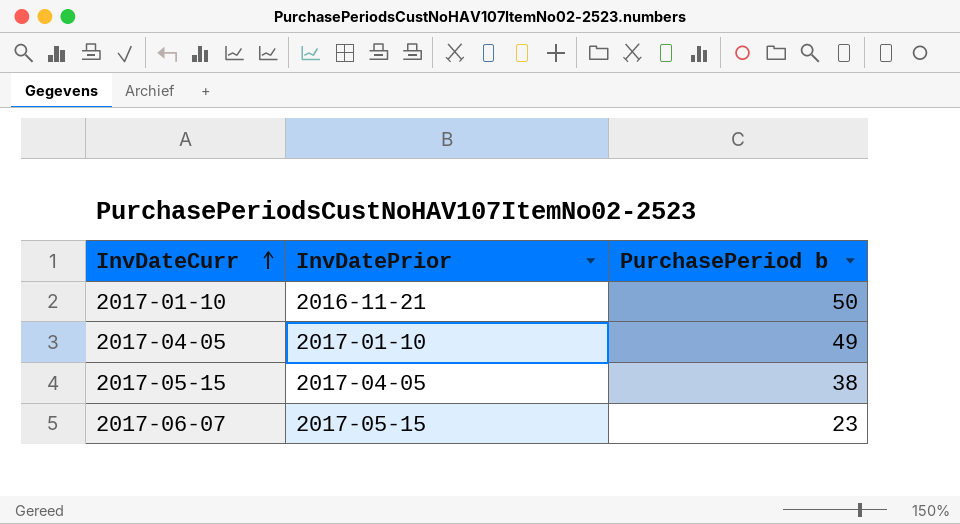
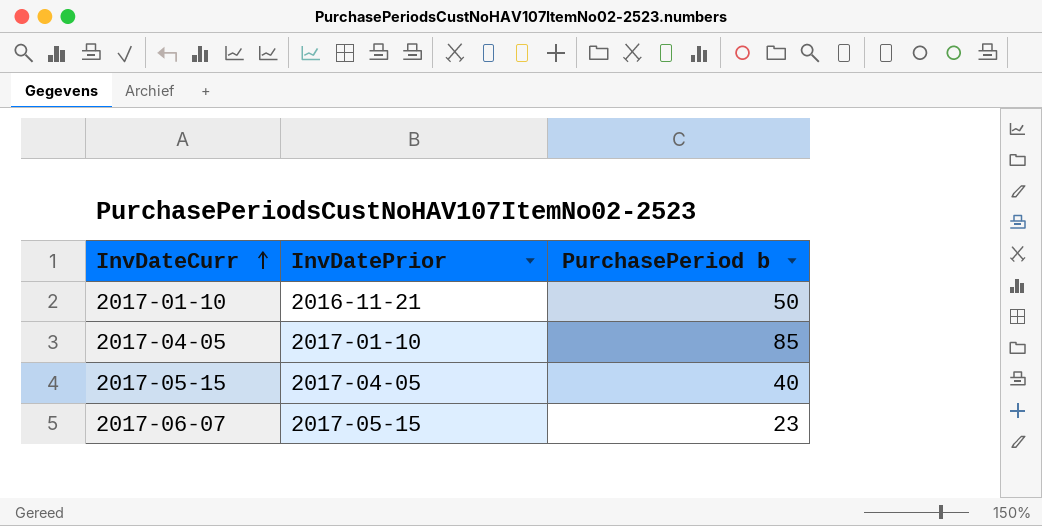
2017-04-05 | PurchasePeriod b: 49 -> 85
2017-05-15 | PurchasePeriod b: 38 -> 40

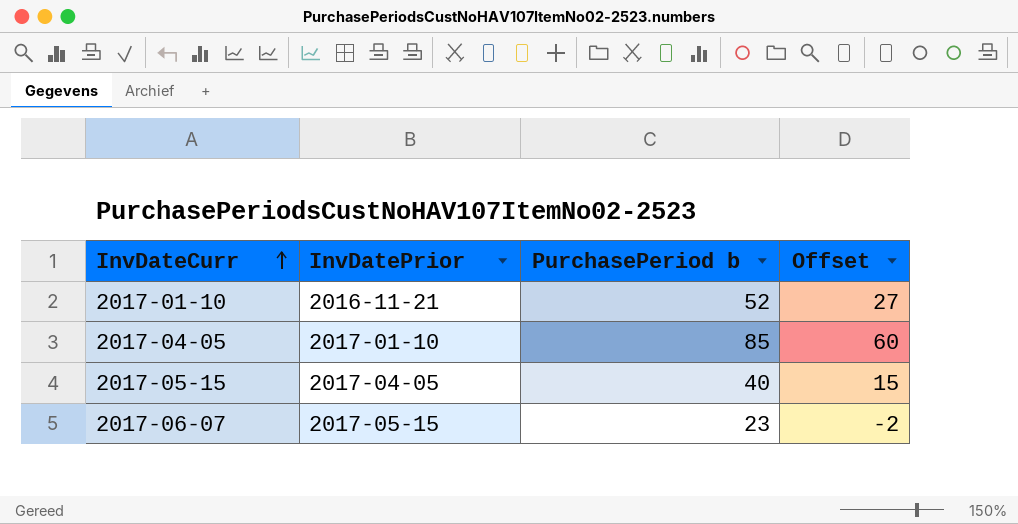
column Offset | formula: none -> [PurchasePeriod b] - 25
2017-01-10 | PurchasePeriod b: 50 -> 52

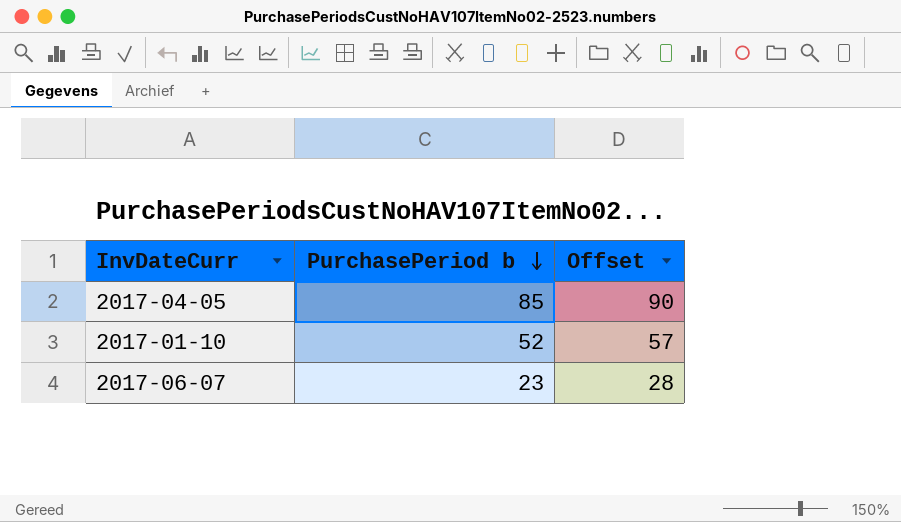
row order: InvDateCurr ascending -> PurchasePeriod b descending
column InvDatePrior | position: 2 -> none
column Offset | formula: [PurchasePeriod b] - 25 -> [PurchasePeriod b] + 5
row 2017-05-15: 2017-04-05 | 40 | 15 -> none

